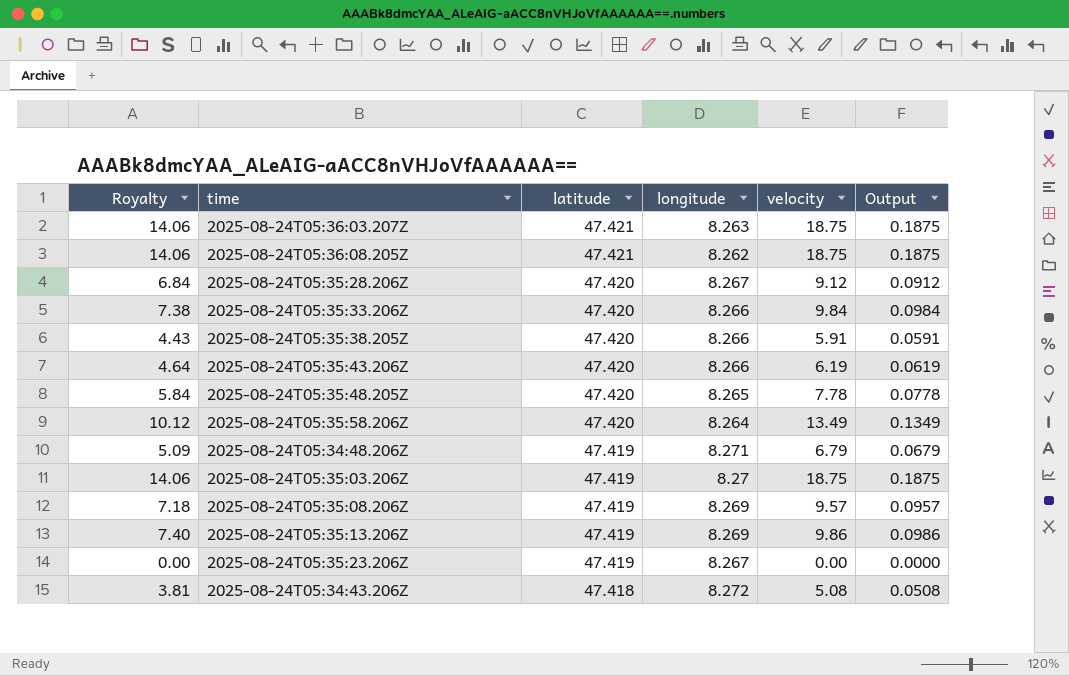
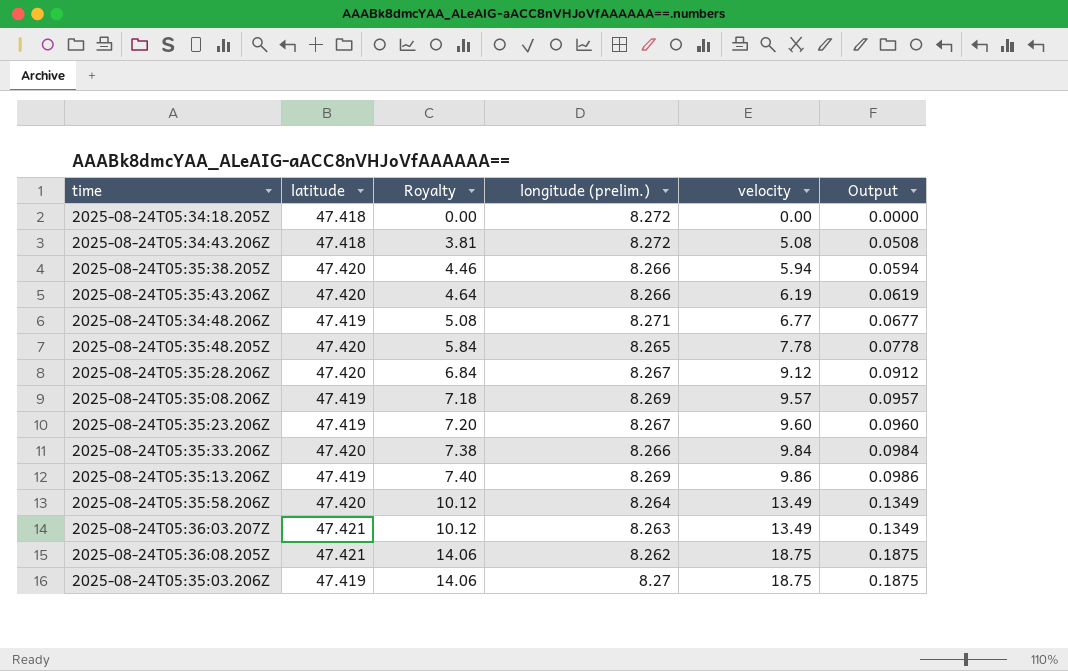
row order: latitude descending -> Royalty ascending
column Royalty | position: 1 -> 3
column name: longitude -> longitude (prelim.)
row 2025-08-24T05:34:18.205Z: none -> 47.418 | 0.00 | 8.272 | 0.00 | 0.0000
2025-08-24T05:35:38.205Z | Royalty: 4.43 -> 4.46
2025-08-24T05:35:38.205Z | velocity: 5.91 -> 5.94
2025-08-24T05:35:38.205Z | Output: 0.0591 -> 0.0594
2025-08-24T05:34:48.206Z | Royalty: 5.09 -> 5.08
2025-08-24T05:34:48.206Z | velocity: 6.79 -> 6.77
2025-08-24T05:34:48.206Z | Output: 0.0679 -> 0.0677
2025-08-24T05:35:23.206Z | Royalty: 0.00 -> 7.20
2025-08-24T05:35:23.206Z | velocity: 0.00 -> 9.60
2025-08-24T05:35:23.206Z | Output: 0.0000 -> 0.0960
2025-08-24T05:36:03.207Z | Royalty: 14.06 -> 10.12
2025-08-24T05:36:03.207Z | velocity: 18.75 -> 13.49
2025-08-24T05:36:03.207Z | Output: 0.1875 -> 0.1349

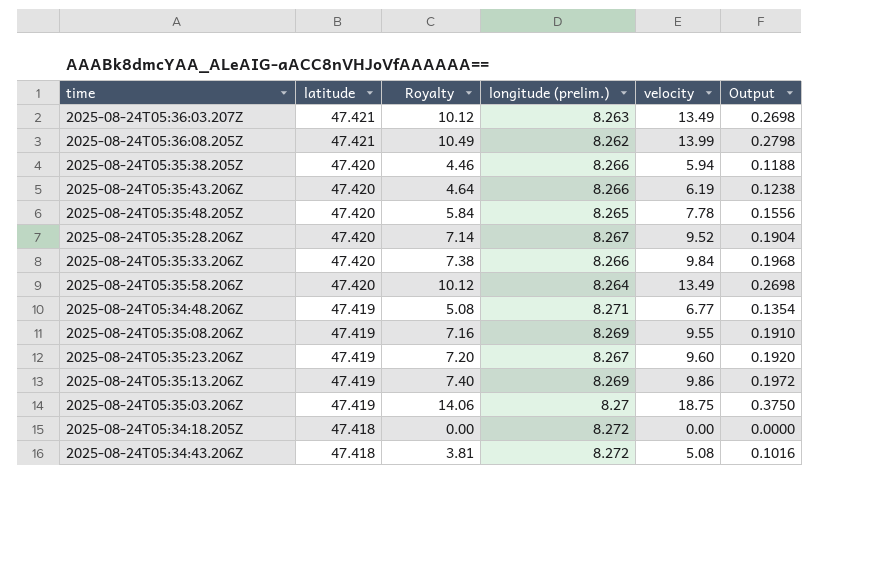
row order: Royalty ascending -> latitude descending
column Output | formula: [velocity] * 0.01 -> [velocity] * 0.02
2025-08-24T05:36:08.205Z | Royalty: 14.06 -> 10.49
2025-08-24T05:36:08.205Z | velocity: 18.75 -> 13.99
2025-08-24T05:35:28.206Z | Royalty: 6.84 -> 7.14
2025-08-24T05:35:28.206Z | velocity: 9.12 -> 9.52
2025-08-24T05:35:08.206Z | Royalty: 7.18 -> 7.16
2025-08-24T05:35:08.206Z | velocity: 9.57 -> 9.55

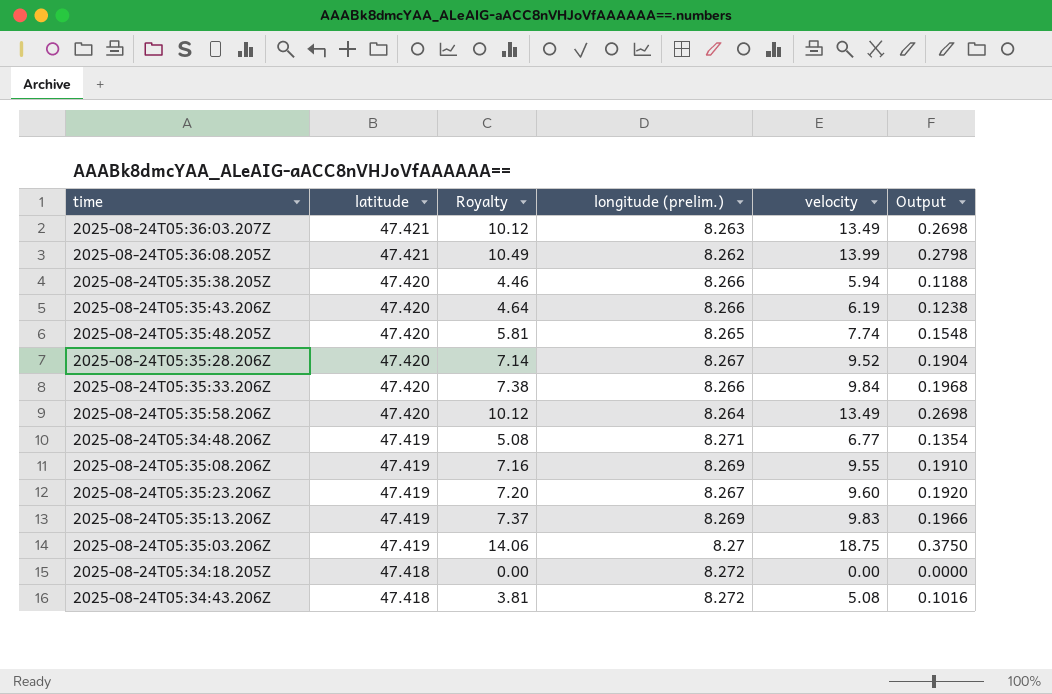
2025-08-24T05:35:48.205Z | Royalty: 5.84 -> 5.81
2025-08-24T05:35:48.205Z | velocity: 7.78 -> 7.74
2025-08-24T05:35:48.205Z | Output: 0.1556 -> 0.1548
2025-08-24T05:35:13.206Z | Royalty: 7.40 -> 7.37
2025-08-24T05:35:13.206Z | velocity: 9.86 -> 9.83
2025-08-24T05:35:13.206Z | Output: 0.1972 -> 0.1966

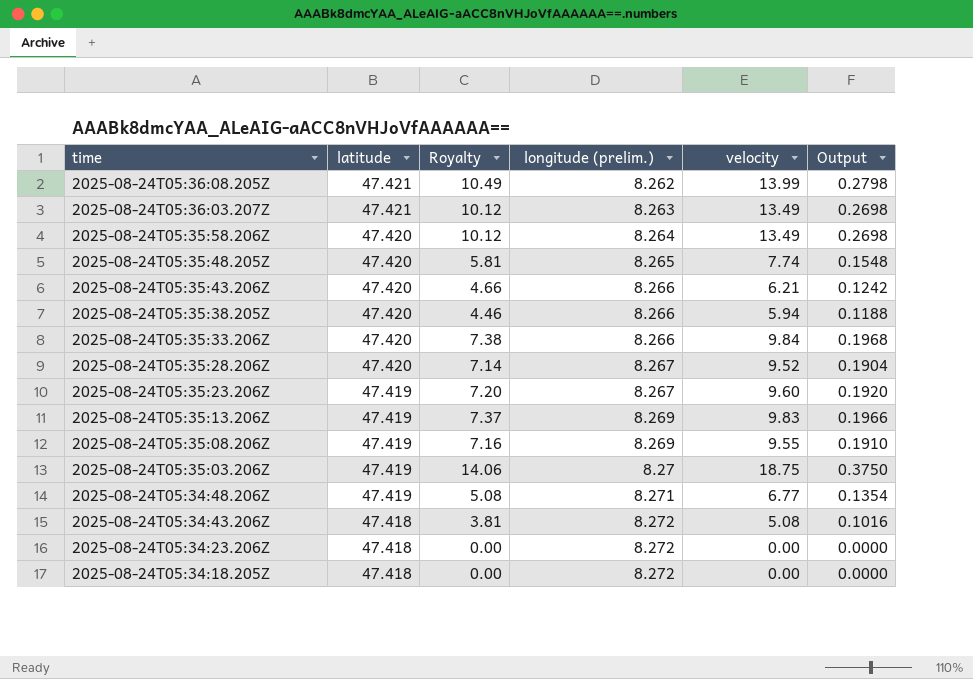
row order: latitude descending -> time descending
2025-08-24T05:35:43.206Z | Royalty: 4.64 -> 4.66
2025-08-24T05:35:43.206Z | velocity: 6.19 -> 6.21
2025-08-24T05:35:43.206Z | Output: 0.1238 -> 0.1242
row 2025-08-24T05:34:23.206Z: none -> 47.418 | 0.00 | 8.272 | 0.00 | 0.0000

